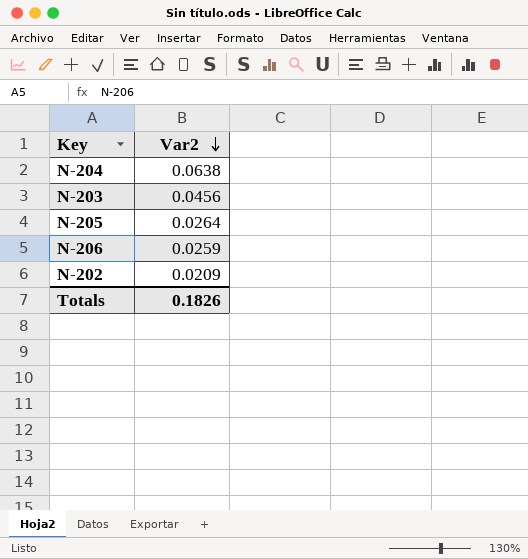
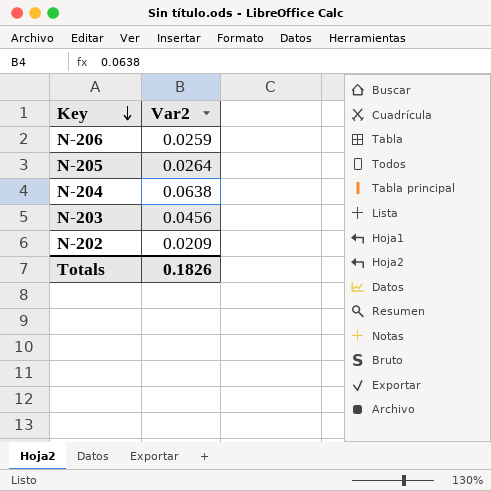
row order: Var2 descending -> Key descending

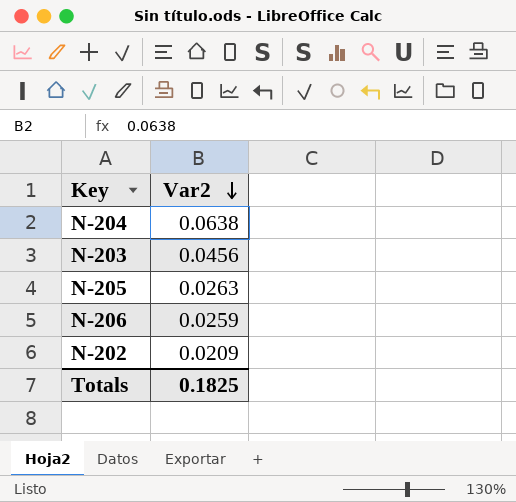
row order: Key descending -> Var2 descending
N-205 | Var2: 0.0264 -> 0.0263
Totals | Var2: 0.1826 -> 0.1825

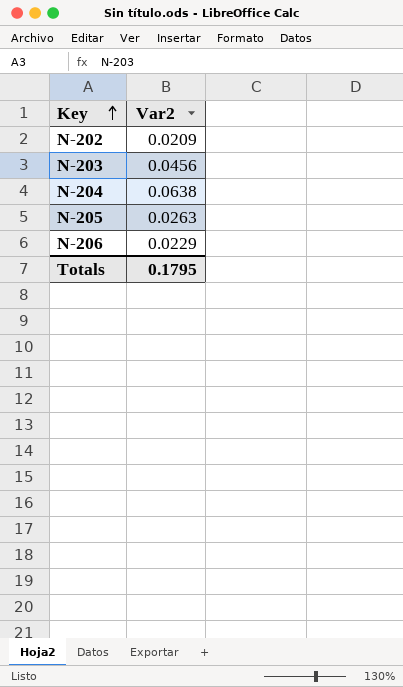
row order: Var2 descending -> Key ascending
N-206 | Var2: 0.0259 -> 0.0229
Totals | Var2: 0.1825 -> 0.1795

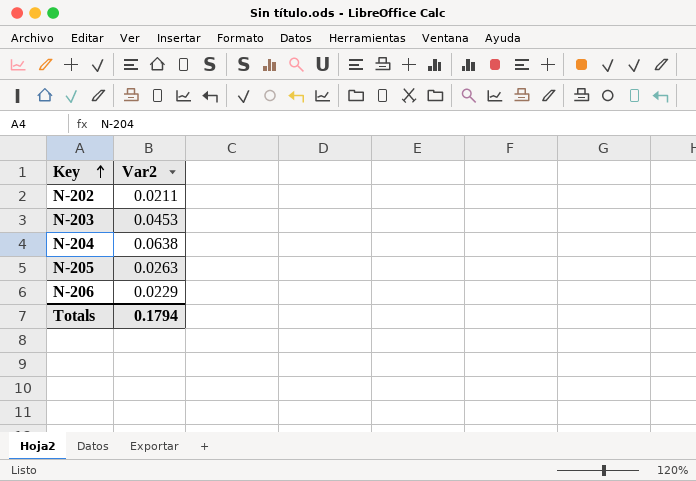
N-202 | Var2: 0.0209 -> 0.0211
N-203 | Var2: 0.0456 -> 0.0453
Totals | Var2: 0.1795 -> 0.1794

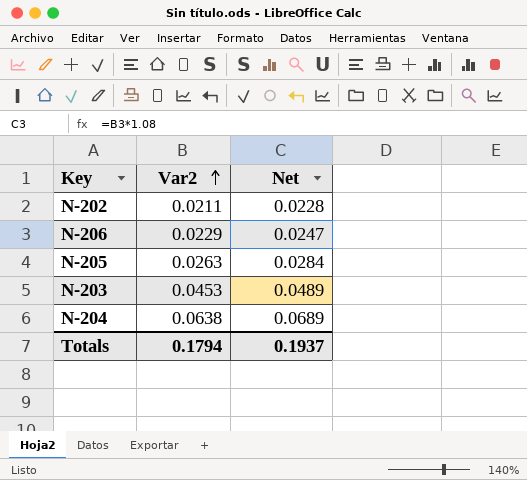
row order: Key ascending -> Var2 ascending
column Net | formula: none -> [Var2] * 1.08

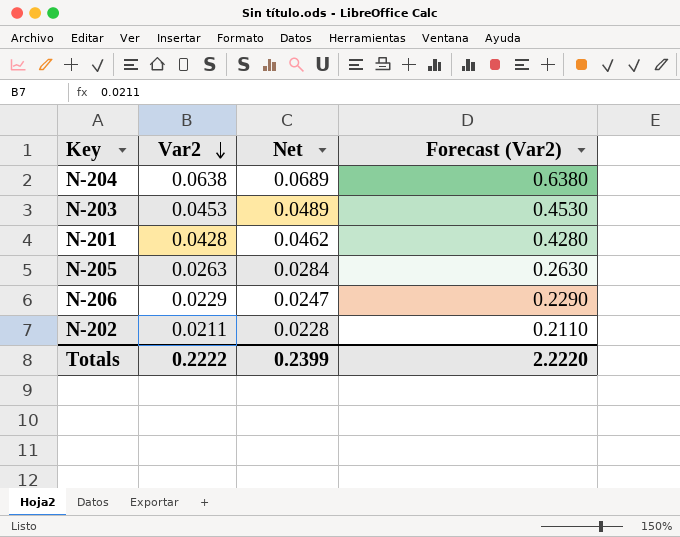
row order: Var2 ascending -> Var2 descending
column Forecast (Var2) | formula: none -> [Var2] * 10
row N-201: none -> 0.0428 | 0.0462 | 0.4280
Totals | Var2: 0.1794 -> 0.2222
Totals | Net: 0.1937 -> 0.2399

